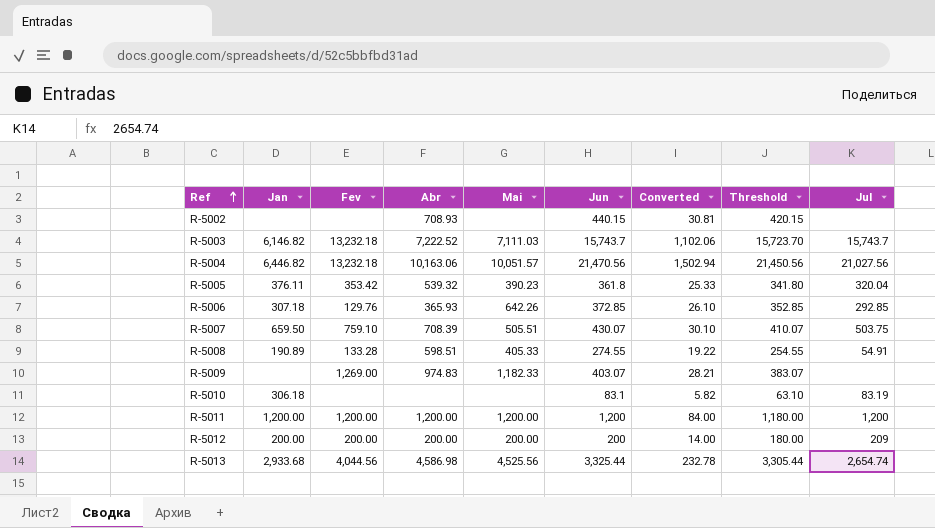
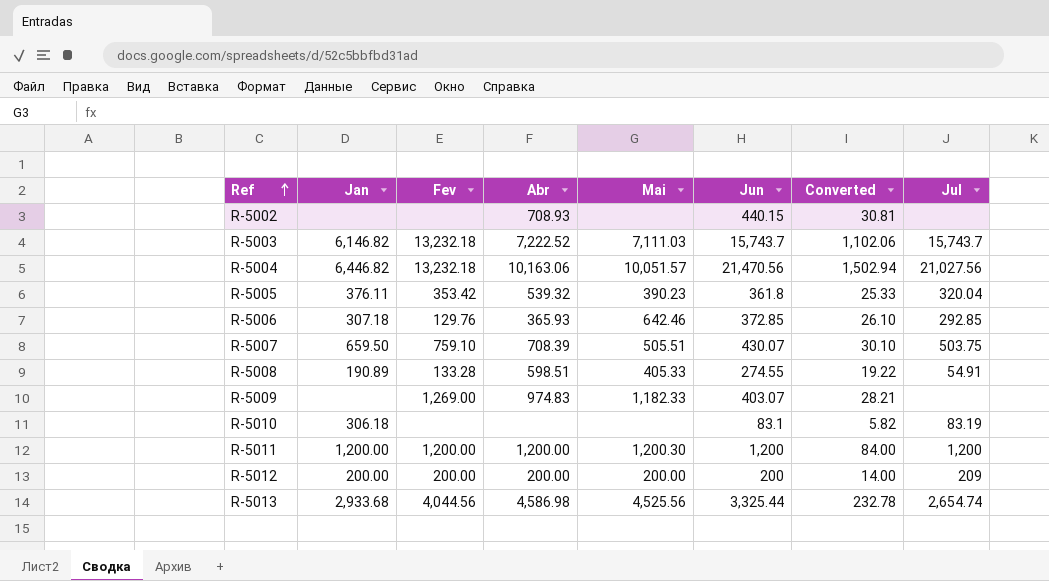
column Threshold | formula: [Jun] - 20 -> none
R-5006 | Mai: 642.26 -> 642.46
R-5011 | Mai: 1,200.00 -> 1,200.30

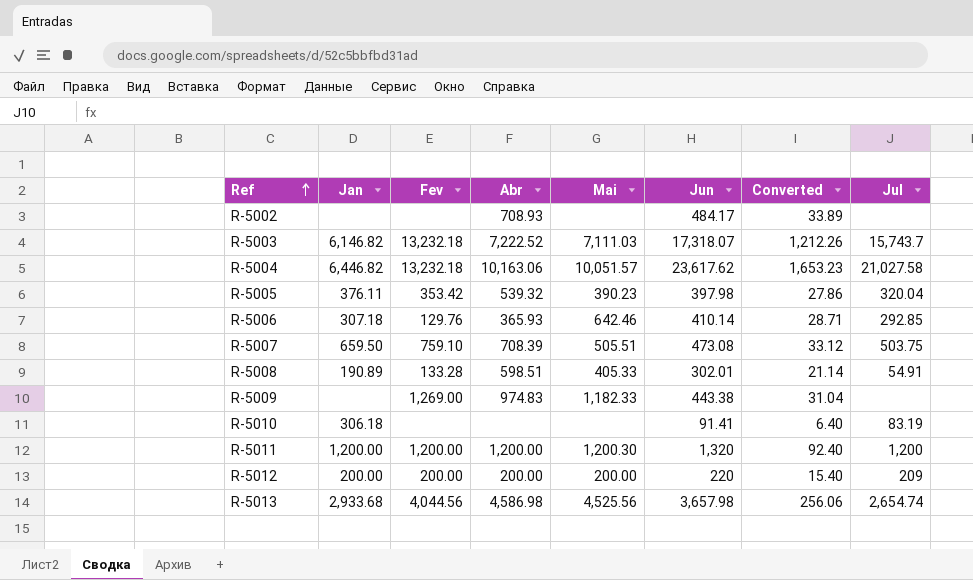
R-5002 | Jun: 440.15 -> 484.17
R-5002 | Converted: 30.81 -> 33.89
R-5003 | Jun: 15,743.7 -> 17,318.07
R-5003 | Converted: 1,102.06 -> 1,212.26
R-5004 | Jun: 21,470.56 -> 23,617.62
R-5004 | Converted: 1,502.94 -> 1,653.23
R-5004 | Jul: 21,027.56 -> 21,027.58
R-5005 | Jun: 361.8 -> 397.98
R-5005 | Converted: 25.33 -> 27.86
R-5006 | Jun: 372.85 -> 410.14
R-5006 | Converted: 26.10 -> 28.71
R-5007 | Jun: 430.07 -> 473.08
R-5007 | Converted: 30.10 -> 33.12
R-5008 | Jun: 274.55 -> 302.01
R-5008 | Converted: 19.22 -> 21.14
R-5009 | Jun: 403.07 -> 443.38
R-5009 | Converted: 28.21 -> 31.04
R-5010 | Jun: 83.1 -> 91.41
R-5010 | Converted: 5.82 -> 6.40
R-5011 | Jun: 1,200 -> 1,320
R-5011 | Converted: 84.00 -> 92.40
R-5012 | Jun: 200 -> 220
R-5012 | Converted: 14.00 -> 15.40
R-5013 | Jun: 3,325.44 -> 3,657.98
R-5013 | Converted: 232.78 -> 256.06

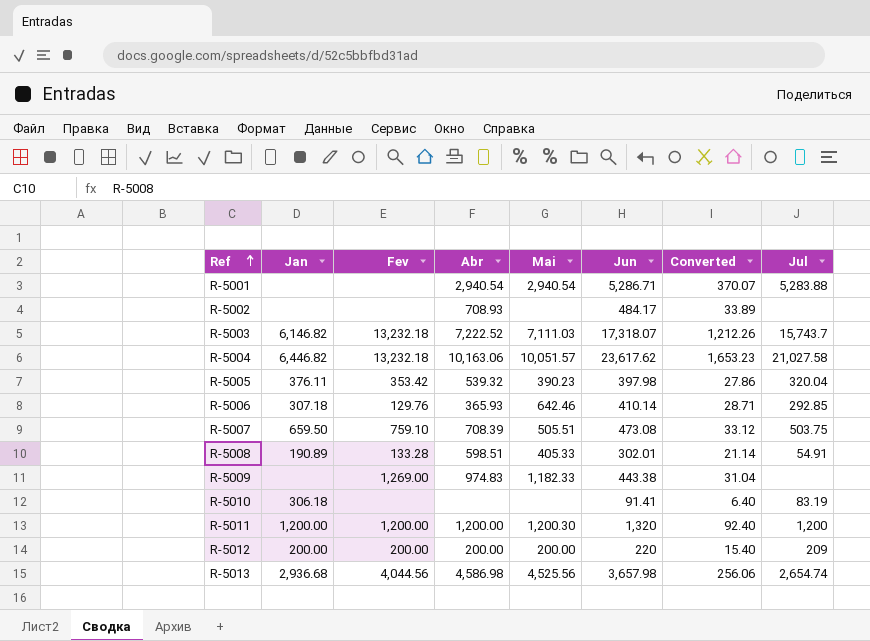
row R-5001: none -> none | none | 2,940.54 | 2,940.54 | 5,286.71 | 370.07 | 5,283.88
R-5013 | Jan: 2,933.68 -> 2,936.68

